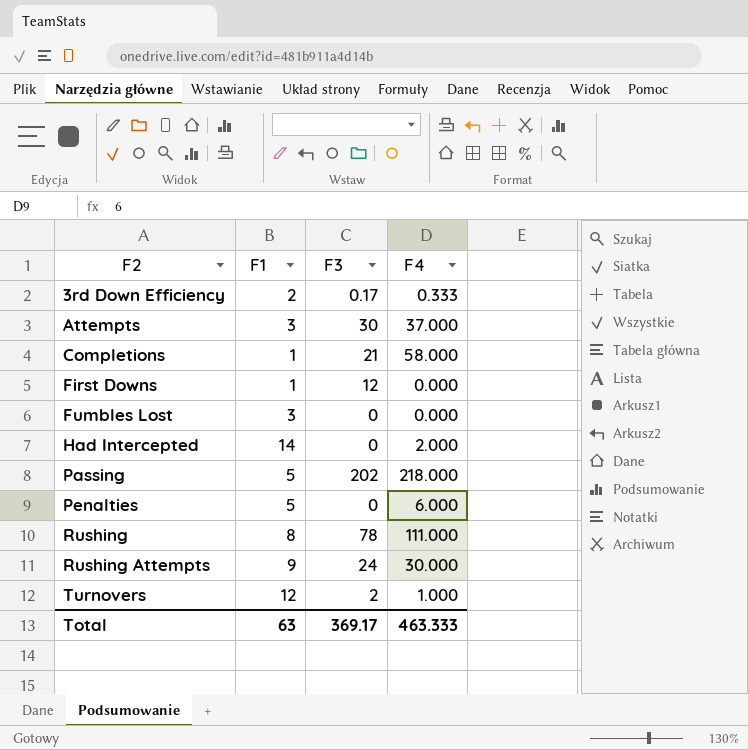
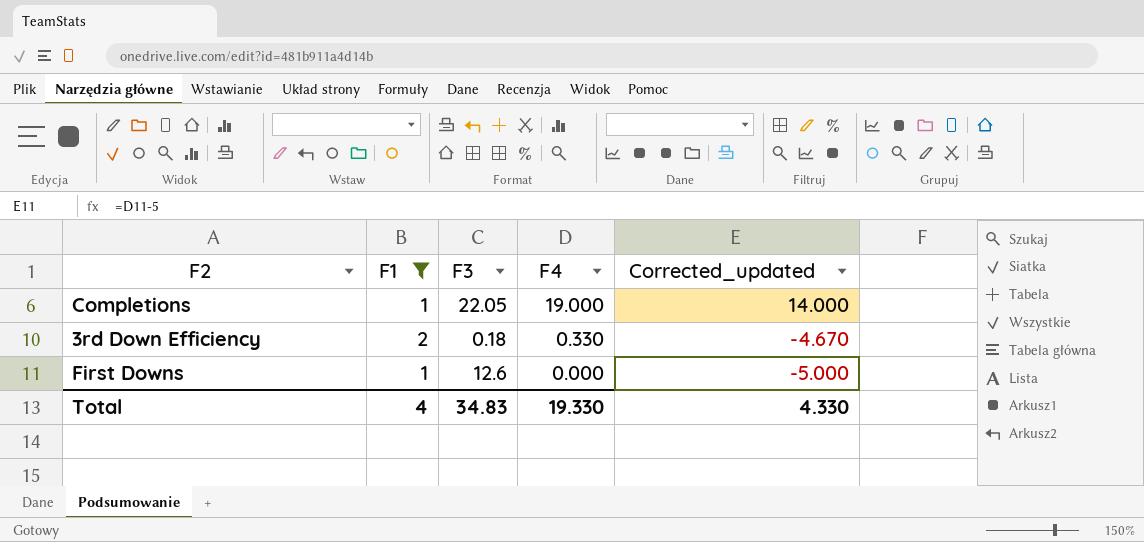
filter: none -> F1 <= 2
row order: F2 ascending -> F4 descending
column Corrected_updated | formula: none -> [F4] - 5
Completions | F3: 21 -> 22.05
Completions | F4: 58.000 -> 19.000
3rd Down Efficiency | F3: 0.17 -> 0.18
3rd Down Efficiency | F4: 0.333 -> 0.330
First Downs | F3: 12 -> 12.6
Total | F1: 63 -> 4
Total | F3: 369.17 -> 34.83
Total | F4: 463.333 -> 19.330

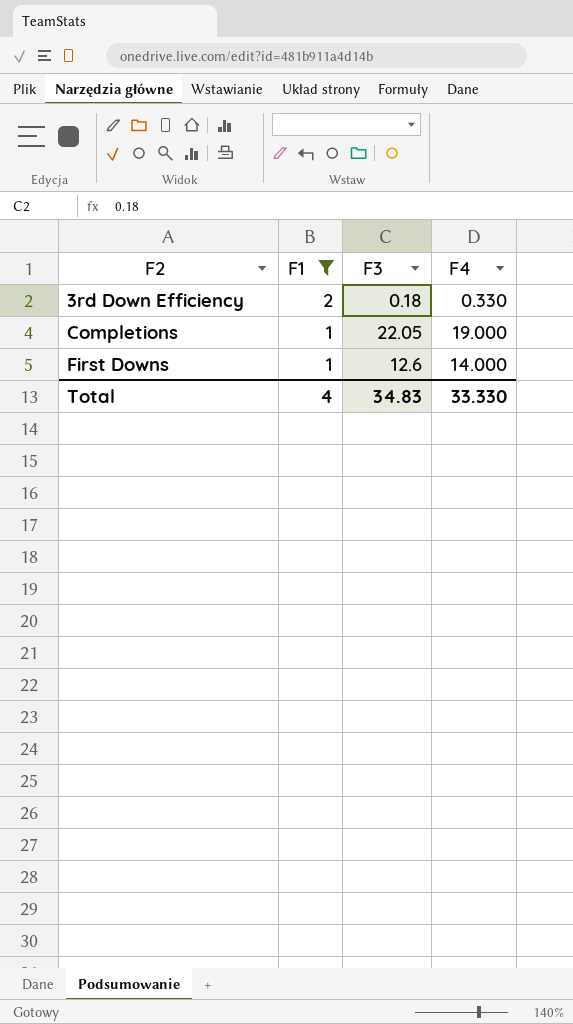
row order: F4 descending -> F2 ascending
column Corrected_updated | formula: [F4] - 5 -> none
First Downs | F4: 0.000 -> 14.000
Total | F4: 19.330 -> 33.330

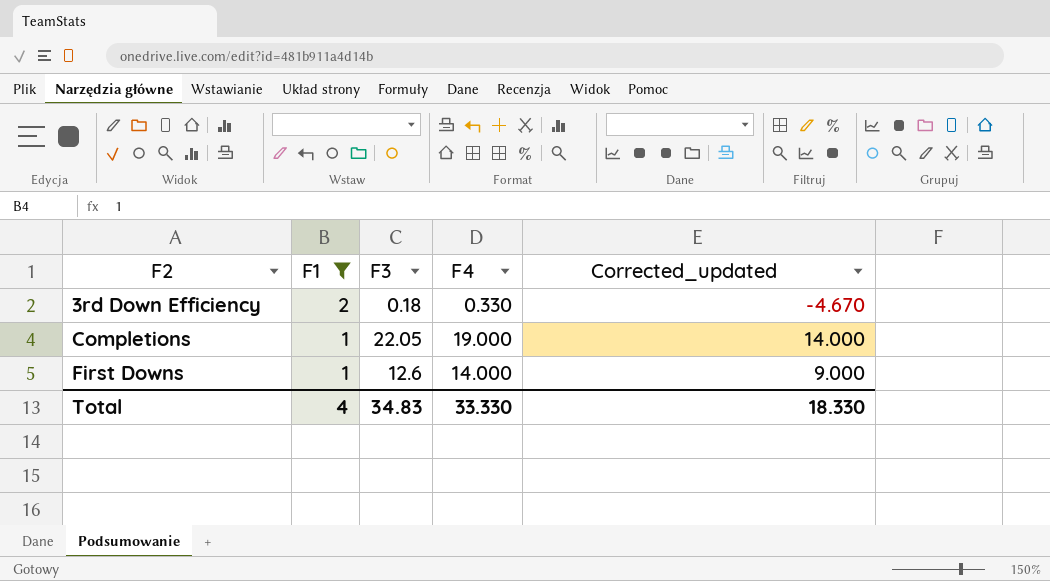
column Corrected_updated | formula: none -> [F4] - 5

